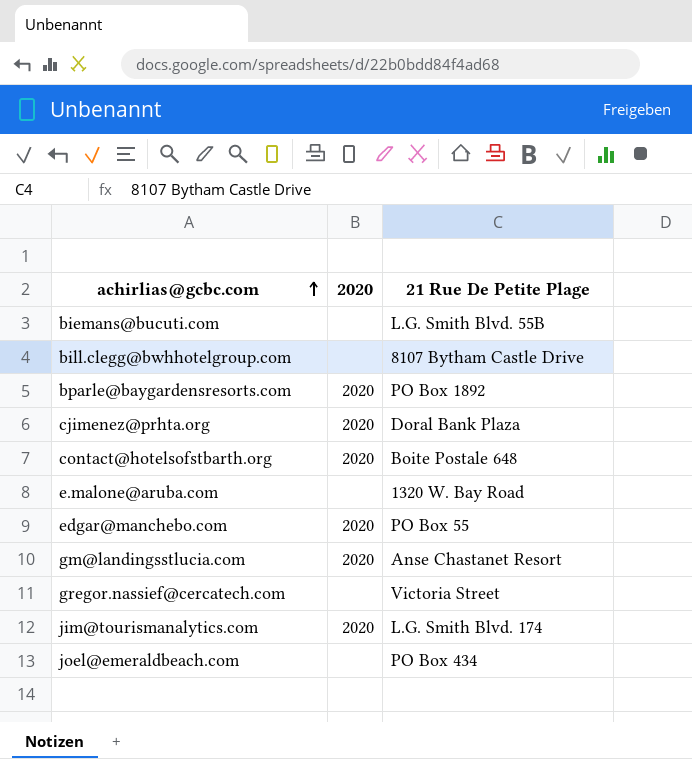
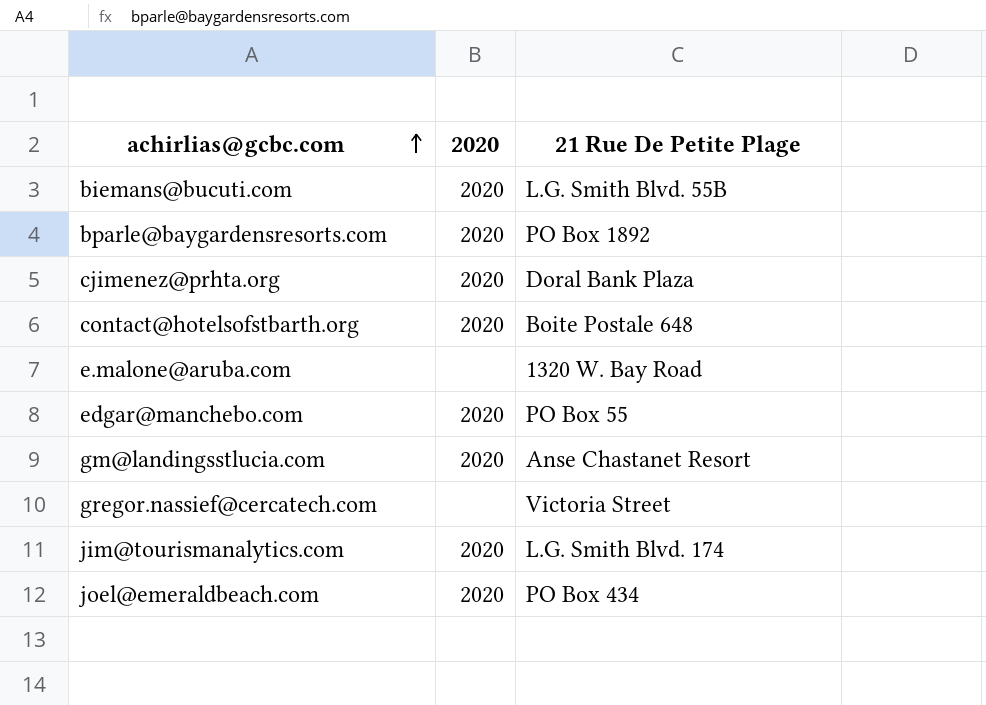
row bill.clegg@bwhhotelgroup.com: none | 8107 Bytham Castle Drive -> none
biemans@bucuti.com | 2020: none -> 2020
joel@emeraldbeach.com | 2020: none -> 2020

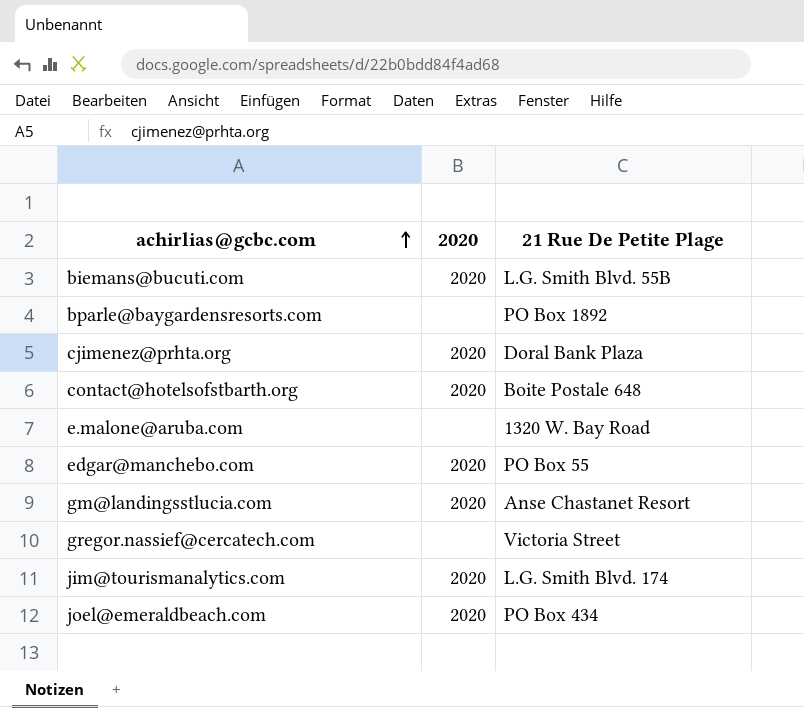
bparle@baygardensresorts.com | 2020: 2020 -> none

